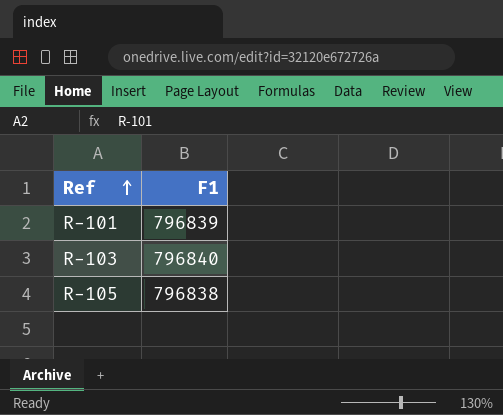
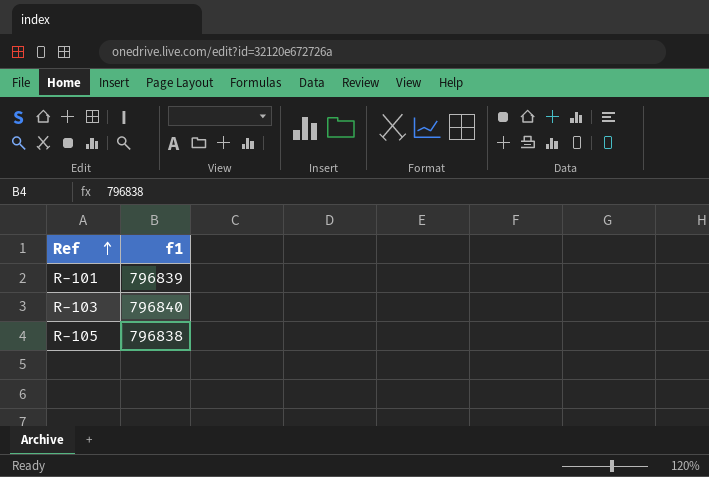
column name: F1 -> f1

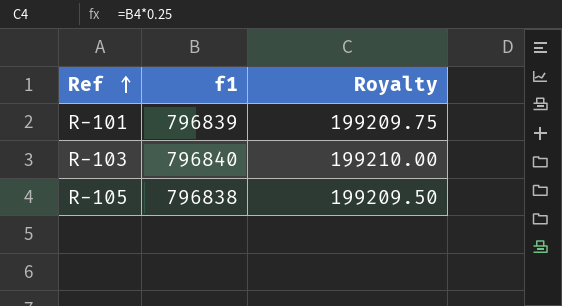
column Royalty | formula: none -> [f1] * 0.25

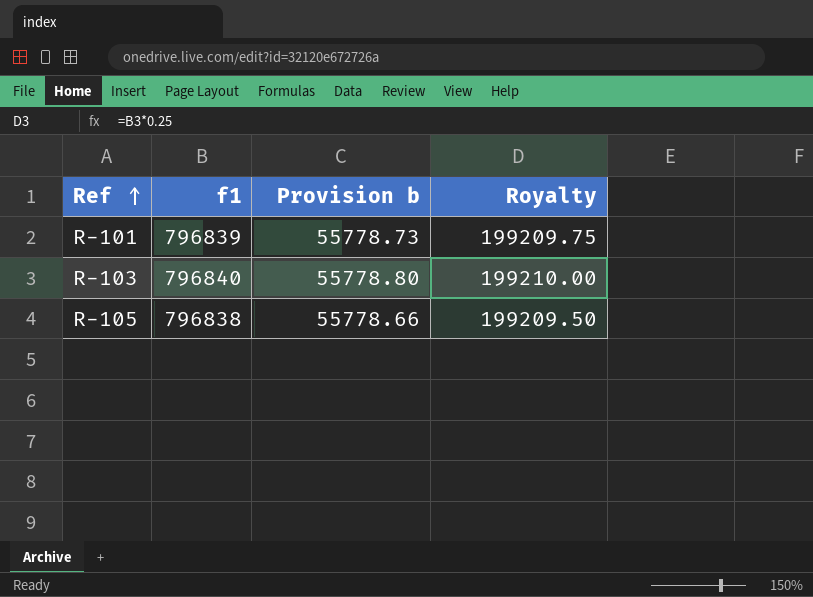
column Provision b | formula: none -> [f1] * 0.07

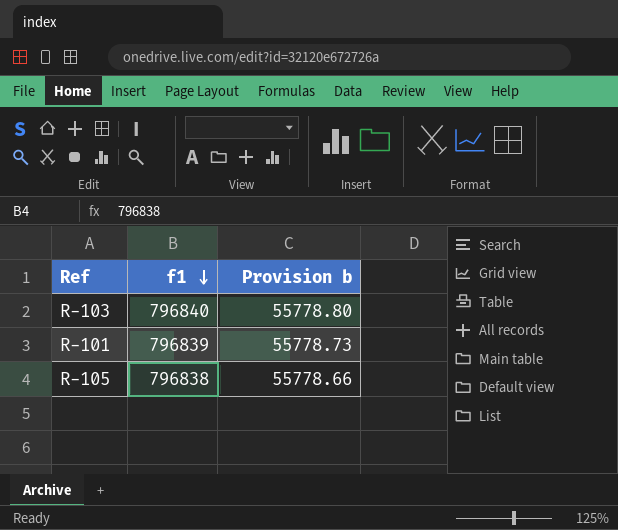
row order: Ref ascending -> f1 descending
column Royalty | formula: [f1] * 0.25 -> none

